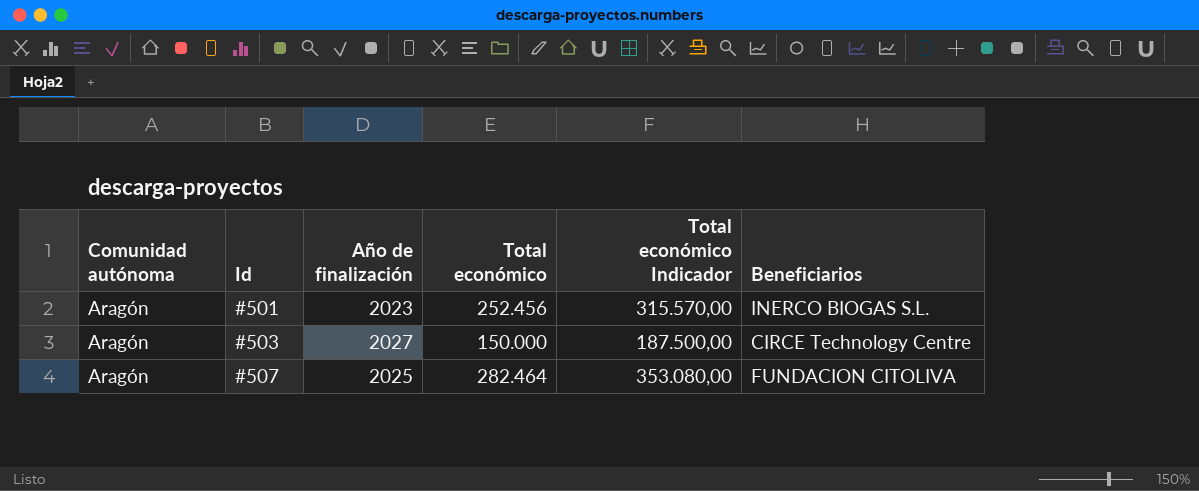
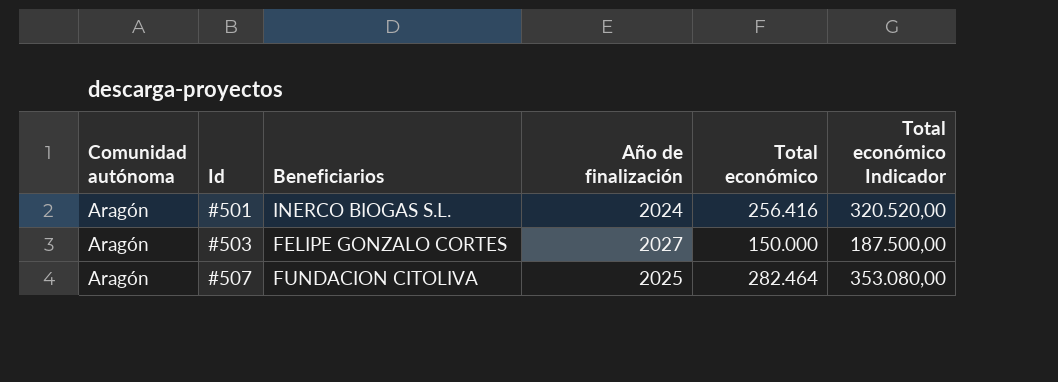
column Beneficiarios | position: 6 -> 3
#501 | Año de finalización: 2023 -> 2024
#501 | Total económico: 252.456 -> 256.416
#501 | Total económico Indicador: 315.570,00 -> 320.520,00
#503 | Beneficiarios: CIRCE Technology Centre -> FELIPE GONZALO CORTES

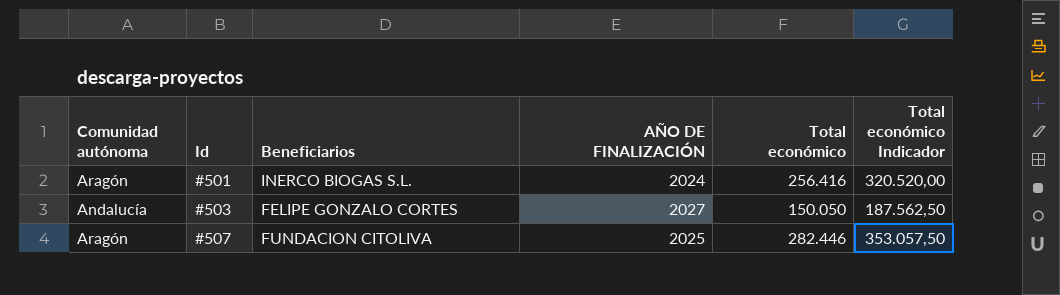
column name: Año de finalización -> AÑO DE FINALIZACIÓN
#503 | Comunidad autónoma: Aragón -> Andalucía
#503 | Total económico: 150.000 -> 150.050
#503 | Total económico Indicador: 187.500,00 -> 187.562,50
#507 | Total económico: 282.464 -> 282.446
#507 | Total económico Indicador: 353.080,00 -> 353.057,50

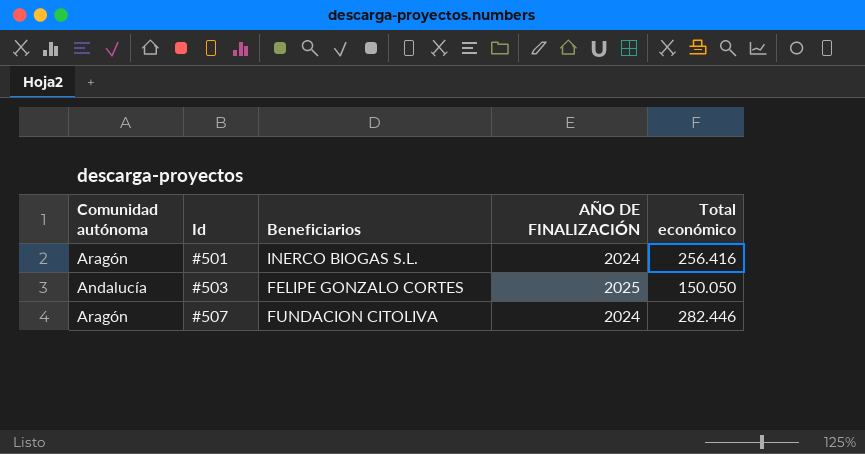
column Total económico Indicador | formula: [Total económico] * 1,25 -> none
#503 | AÑO DE FINALIZACIÓN: 2027 -> 2025
#507 | AÑO DE FINALIZACIÓN: 2025 -> 2024

